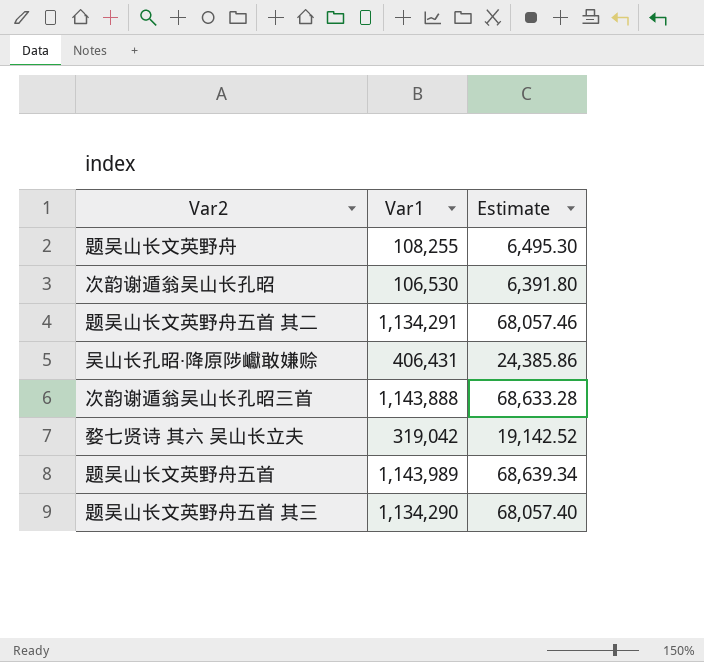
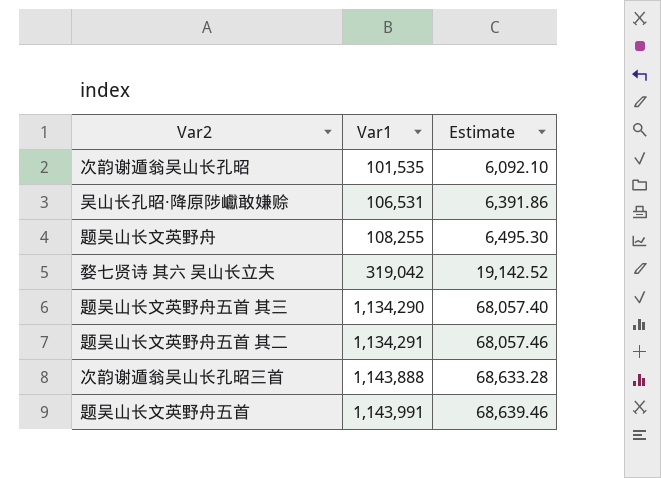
row order: none -> Var1 ascending
次韵谢遁翁吴山长孔昭 | Var1: 106,530 -> 101,535
次韵谢遁翁吴山长孔昭 | Estimate: 6,391.80 -> 6,092.10
吴山长孔昭·降原陟巘敢嫌赊 | Var1: 406,431 -> 106,531
吴山长孔昭·降原陟巘敢嫌赊 | Estimate: 24,385.86 -> 6,391.86
题吴山长文英野舟五首 | Var1: 1,143,989 -> 1,143,991
题吴山长文英野舟五首 | Estimate: 68,639.34 -> 68,639.46

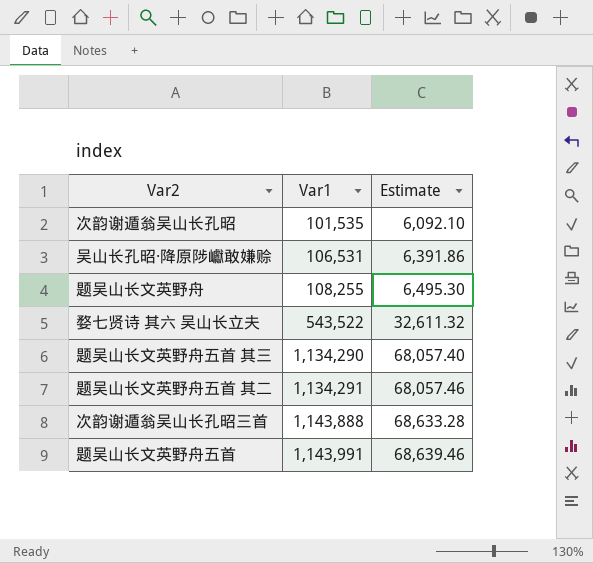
婺七贤诗 其六 吴山长立夫 | Var1: 319,042 -> 543,522
婺七贤诗 其六 吴山长立夫 | Estimate: 19,142.52 -> 32,611.32

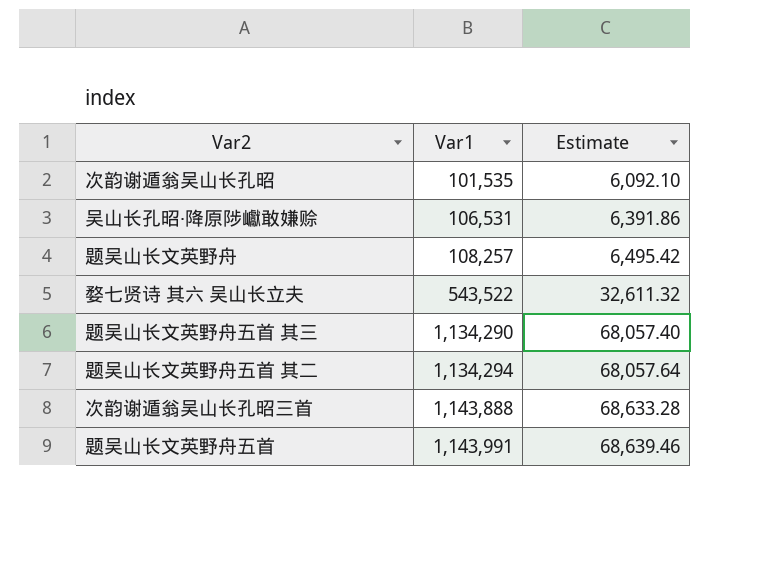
题吴山长文英野舟 | Var1: 108,255 -> 108,257
题吴山长文英野舟 | Estimate: 6,495.30 -> 6,495.42
题吴山长文英野舟五首 其二 | Var1: 1,134,291 -> 1,134,294
题吴山长文英野舟五首 其二 | Estimate: 68,057.46 -> 68,057.64

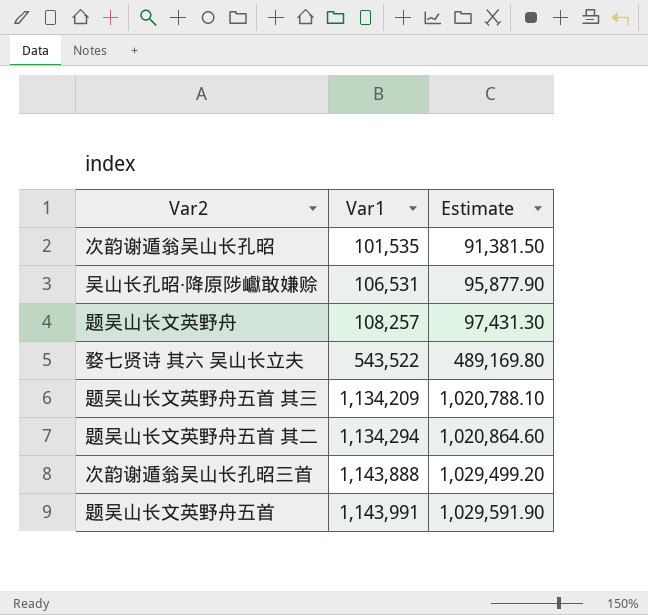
column Estimate | formula: [Var1] * 0.06 -> [Var1] * 0.9
题吴山长文英野舟五首 其三 | Var1: 1,134,290 -> 1,134,209

